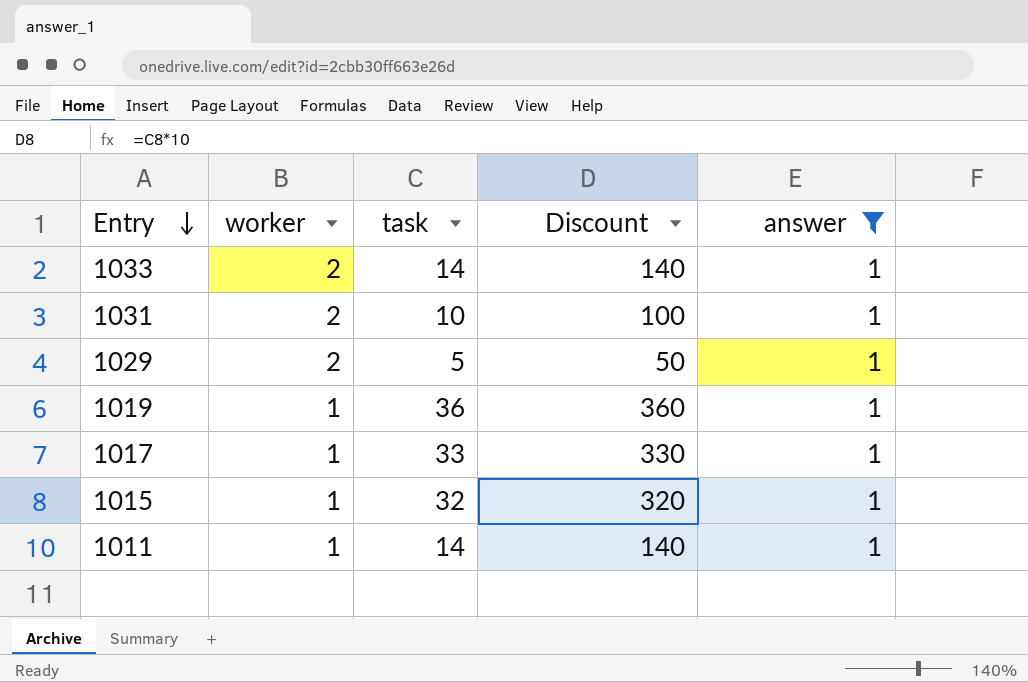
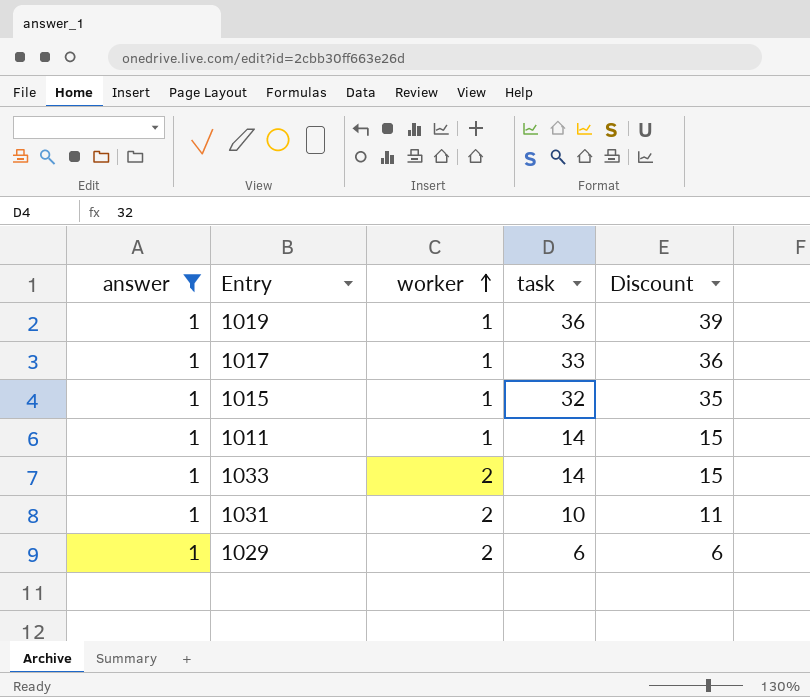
row order: Entry descending -> worker ascending
column answer | position: 5 -> 1
column Discount | formula: [task] * 10 -> [task] * 1.08
1029 | task: 5 -> 6

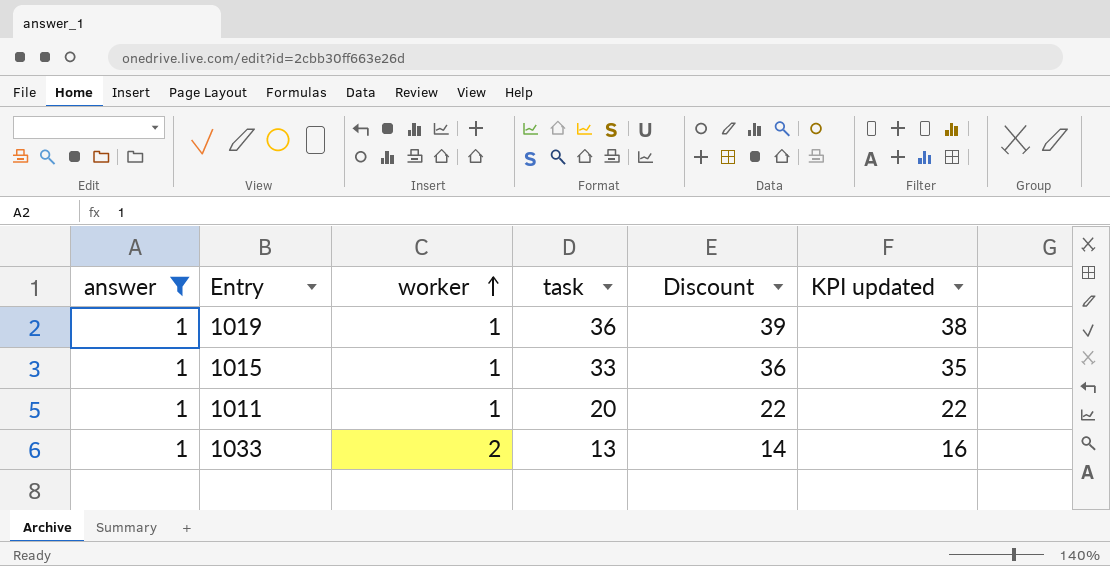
column KPI updated | formula: none -> [answer] + [worker] + [task]
row 1017: 1 | 1 | 33 | 36 -> none
row 1031: 1 | 2 | 10 | 11 -> none
row 1029: 1 | 2 | 6 | 6 -> none
1015 | task: 32 -> 33
1015 | Discount: 35 -> 36
1011 | task: 14 -> 20
1011 | Discount: 15 -> 22
1033 | task: 14 -> 13
1033 | Discount: 15 -> 14

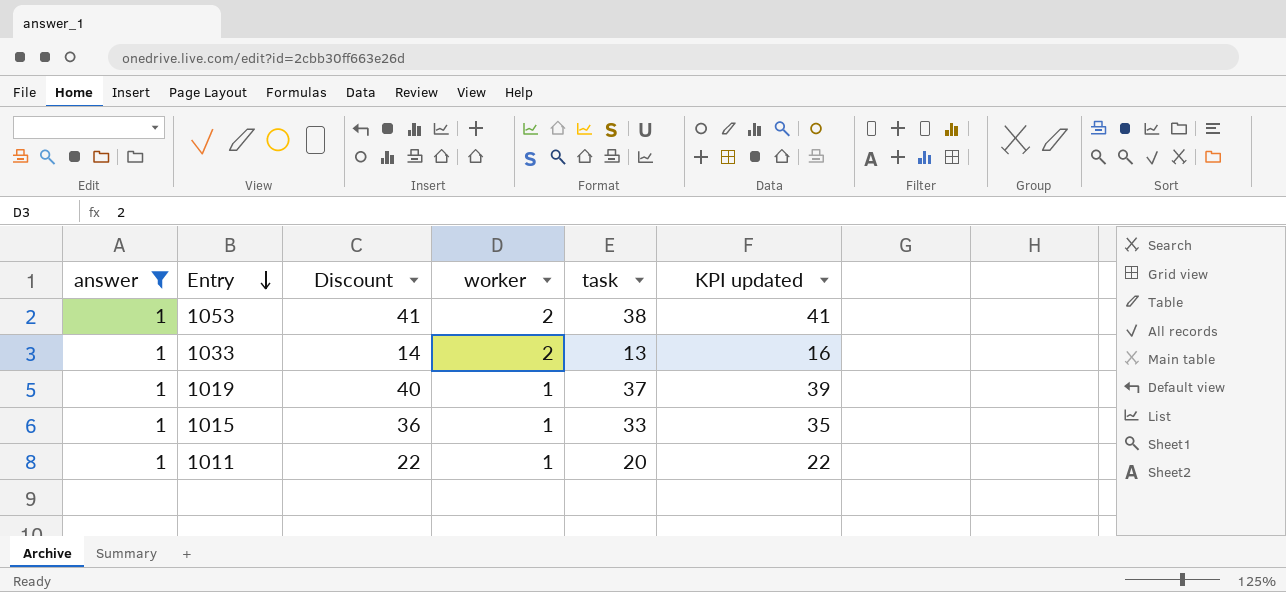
row order: worker ascending -> Entry descending
column Discount | position: 5 -> 3
row 1053: none -> 1 | 41 | 2 | 38 | 41
1019 | Discount: 39 -> 40
1019 | task: 36 -> 37
1019 | KPI updated: 38 -> 39

